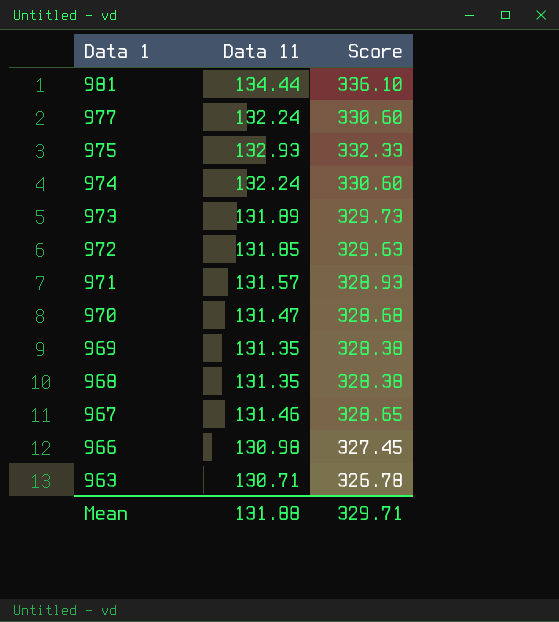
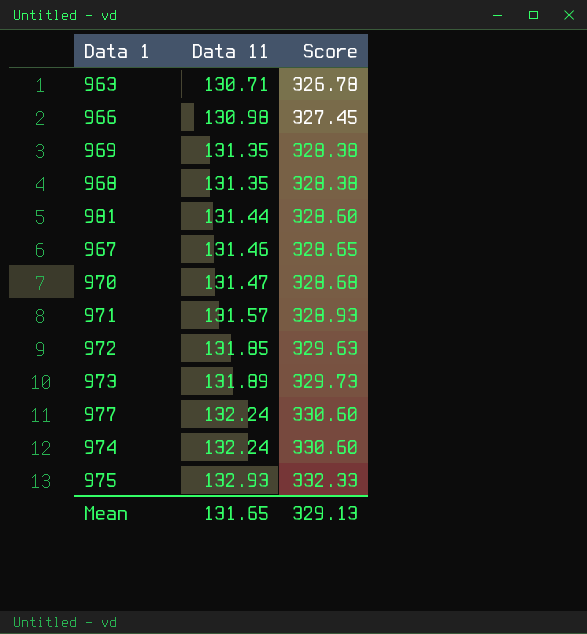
row order: Data 1 descending -> Data 11 ascending
981 | Data 11: 134.44 -> 131.44
981 | Score: 336.10 -> 328.60
Mean | Data 11: 131.88 -> 131.65
Mean | Score: 329.71 -> 329.13

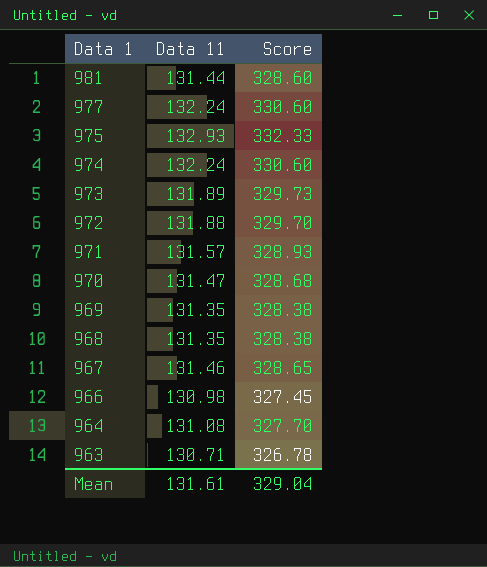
row order: Data 11 ascending -> Data 1 descending
972 | Data 11: 131.85 -> 131.88
972 | Score: 329.63 -> 329.70
row 964: none -> 131.08 | 327.70
Mean | Data 11: 131.65 -> 131.61
Mean | Score: 329.13 -> 329.04

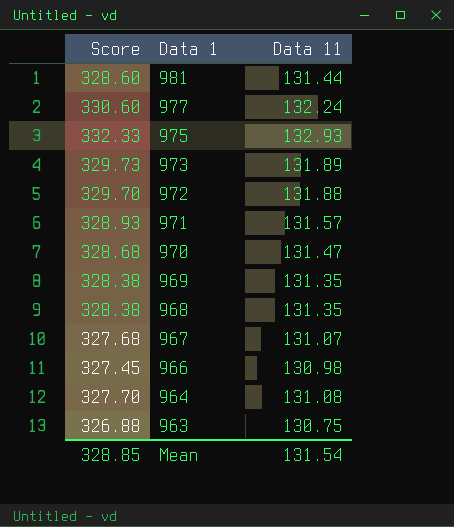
column Score | position: 3 -> 1
row 974: 132.24 | 330.60 -> none
967 | Score: 328.65 -> 327.68
967 | Data 11: 131.46 -> 131.07
963 | Score: 326.78 -> 326.88
963 | Data 11: 130.71 -> 130.75
Mean | Score: 329.04 -> 328.85
Mean | Data 11: 131.61 -> 131.54

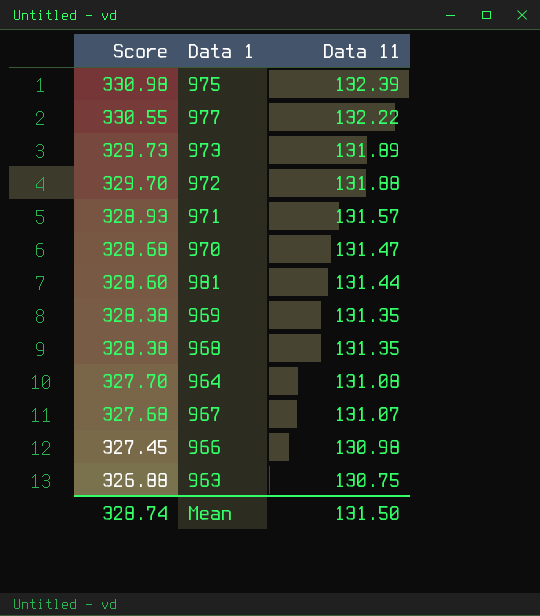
row order: Data 1 descending -> Score descending
975 | Score: 332.33 -> 330.98
975 | Data 11: 132.93 -> 132.39
977 | Score: 330.60 -> 330.55
977 | Data 11: 132.24 -> 132.22
Mean | Score: 328.85 -> 328.74
Mean | Data 11: 131.54 -> 131.50

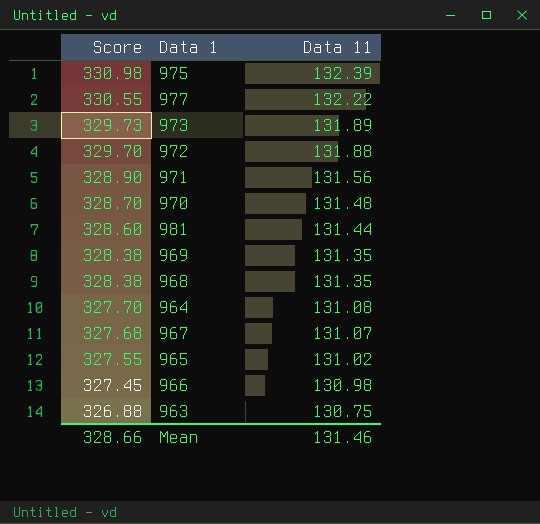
971 | Score: 328.93 -> 328.90
971 | Data 11: 131.57 -> 131.56
970 | Score: 328.68 -> 328.70
970 | Data 11: 131.47 -> 131.48
row 965: none -> 327.55 | 131.02
Mean | Score: 328.74 -> 328.66
Mean | Data 11: 131.50 -> 131.46

